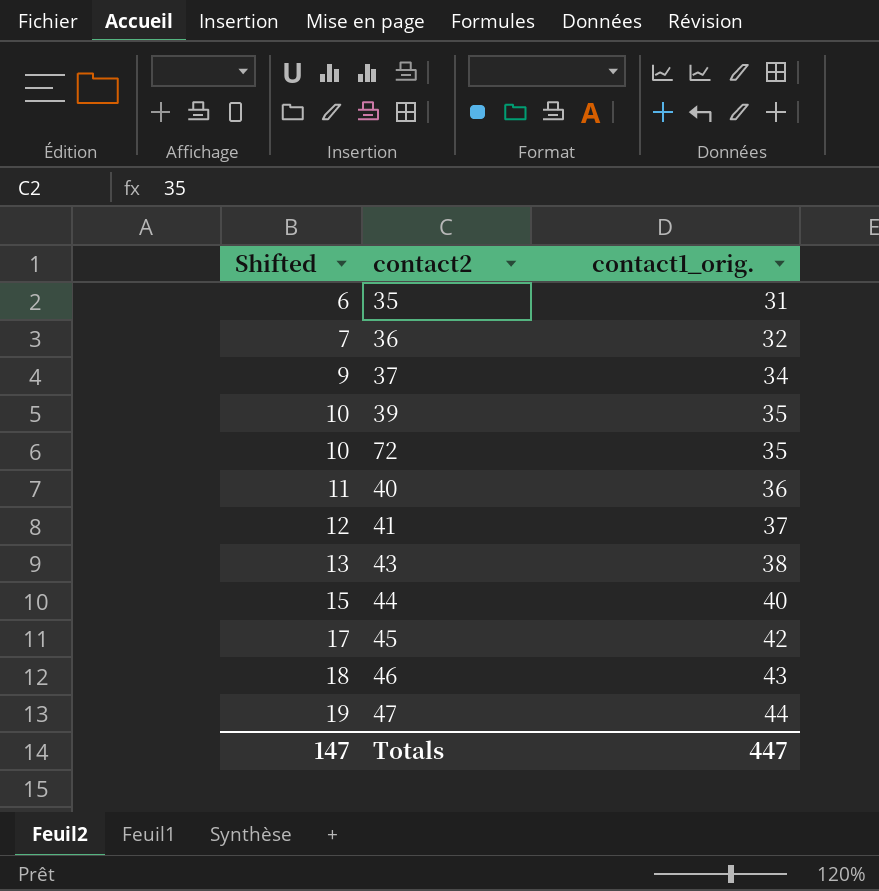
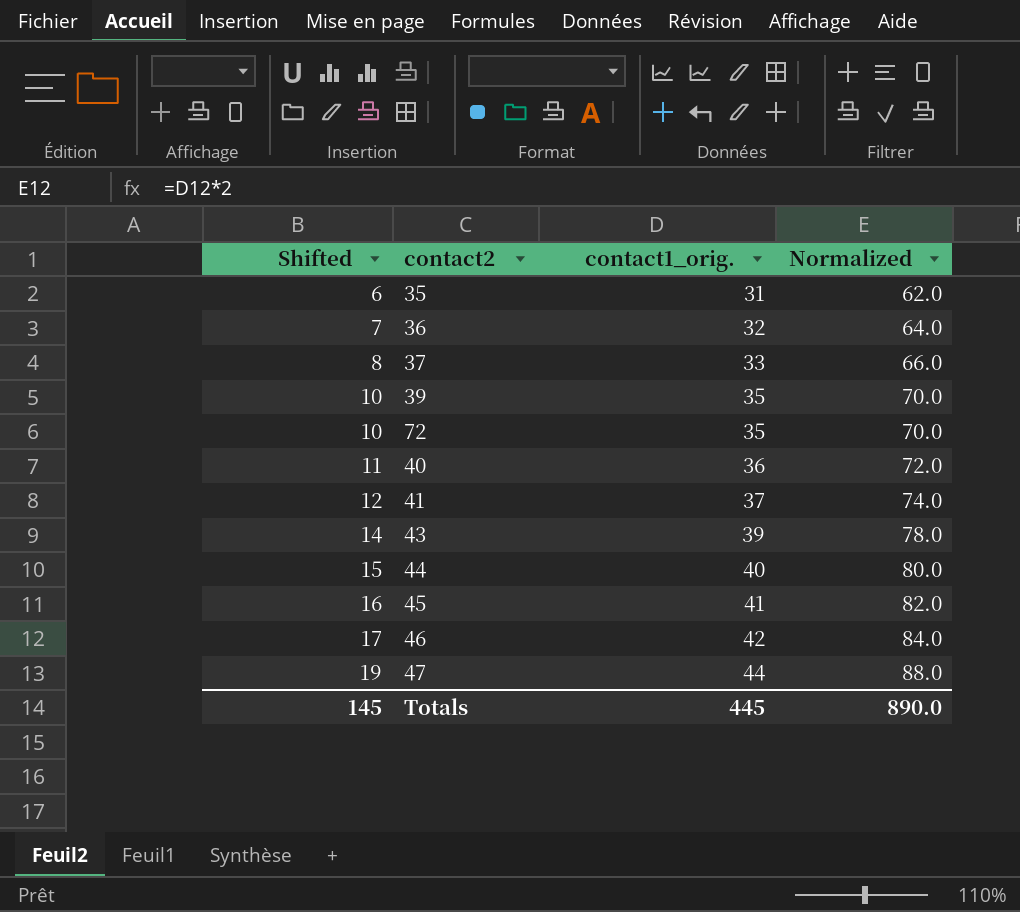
column Normalized | formula: none -> [contact1_orig.] * 2
37 | Shifted: 9 -> 8
37 | contact1_orig.: 34 -> 33
43 | Shifted: 13 -> 14
43 | contact1_orig.: 38 -> 39
45 | Shifted: 17 -> 16
45 | contact1_orig.: 42 -> 41
46 | Shifted: 18 -> 17
46 | contact1_orig.: 43 -> 42
Totals | Shifted: 147 -> 145
Totals | contact1_orig.: 447 -> 445

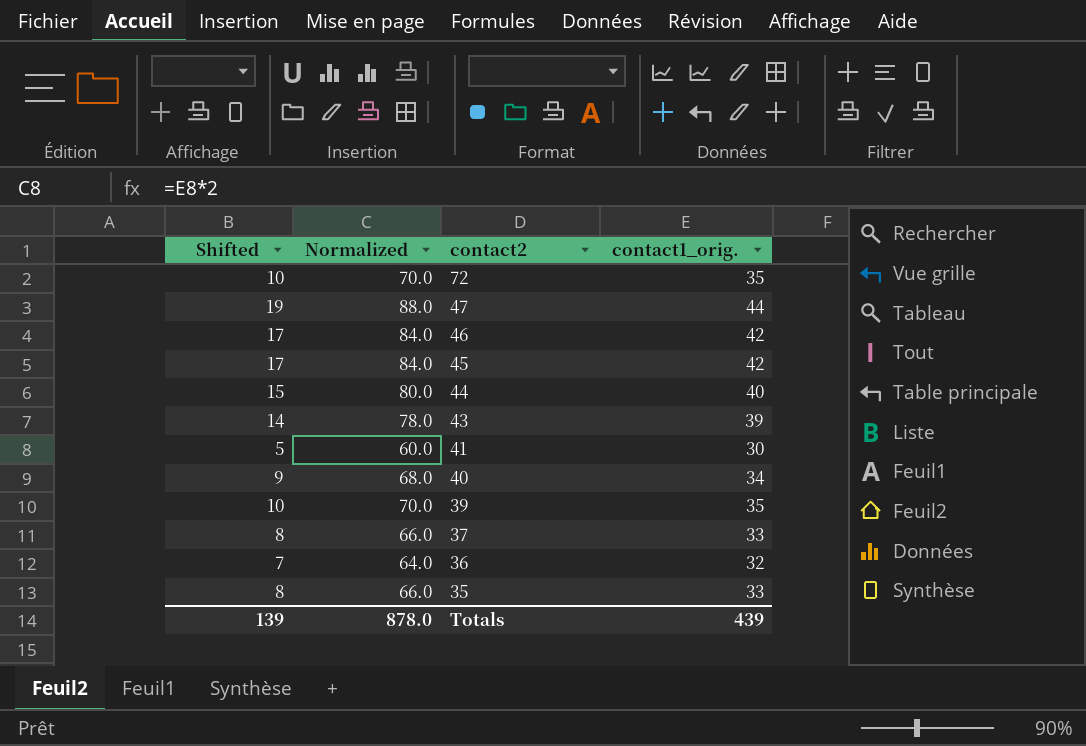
row order: Shifted ascending -> contact2 descending
column Normalized | position: 4 -> 2
45 | Shifted: 16 -> 17
45 | Normalized: 82.0 -> 84.0
45 | contact1_orig.: 41 -> 42
41 | Shifted: 12 -> 5
41 | Normalized: 74.0 -> 60.0
41 | contact1_orig.: 37 -> 30
40 | Shifted: 11 -> 9
40 | Normalized: 72.0 -> 68.0
40 | contact1_orig.: 36 -> 34
35 | Shifted: 6 -> 8
35 | Normalized: 62.0 -> 66.0
35 | contact1_orig.: 31 -> 33
Totals | Shifted: 145 -> 139
Totals | Normalized: 890.0 -> 878.0
Totals | contact1_orig.: 445 -> 439

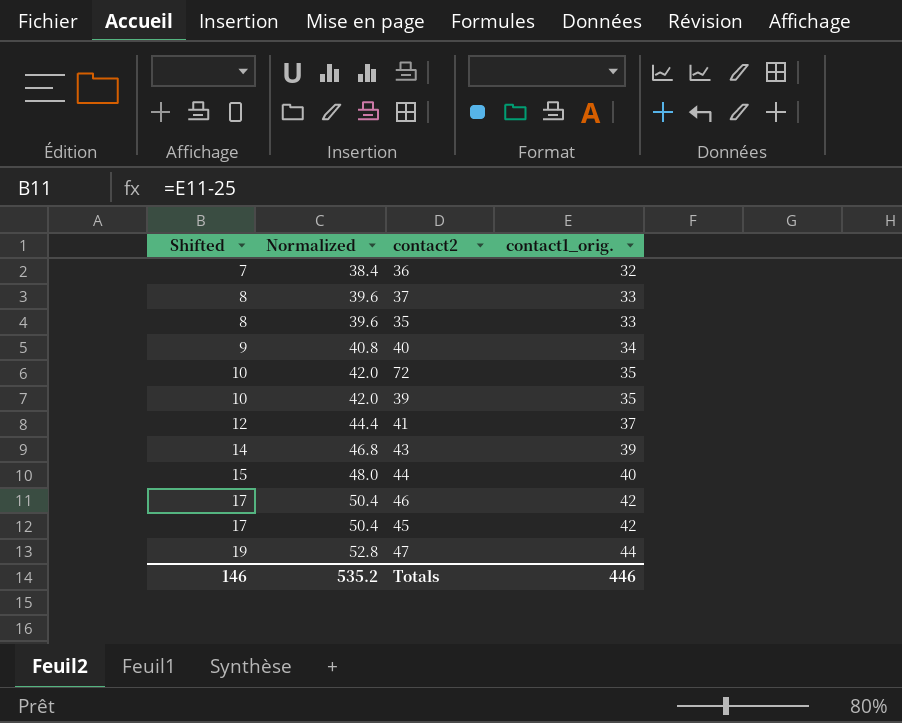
row order: contact2 descending -> Shifted ascending
column Normalized | formula: [contact1_orig.] * 2 -> [contact1_orig.] * 1.2
41 | Shifted: 5 -> 12
41 | contact1_orig.: 30 -> 37
Totals | Shifted: 139 -> 146
Totals | Normalized: 878.0 -> 535.2
Totals | contact1_orig.: 439 -> 446

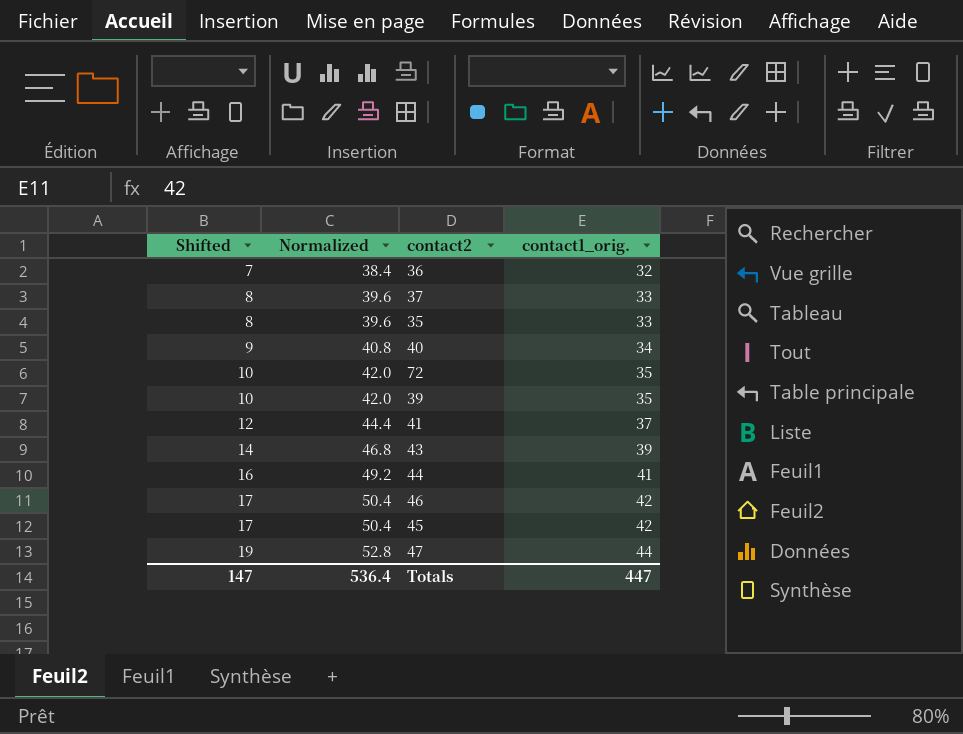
44 | Shifted: 15 -> 16
44 | Normalized: 48.0 -> 49.2
44 | contact1_orig.: 40 -> 41
Totals | Shifted: 146 -> 147
Totals | Normalized: 535.2 -> 536.4
Totals | contact1_orig.: 446 -> 447

